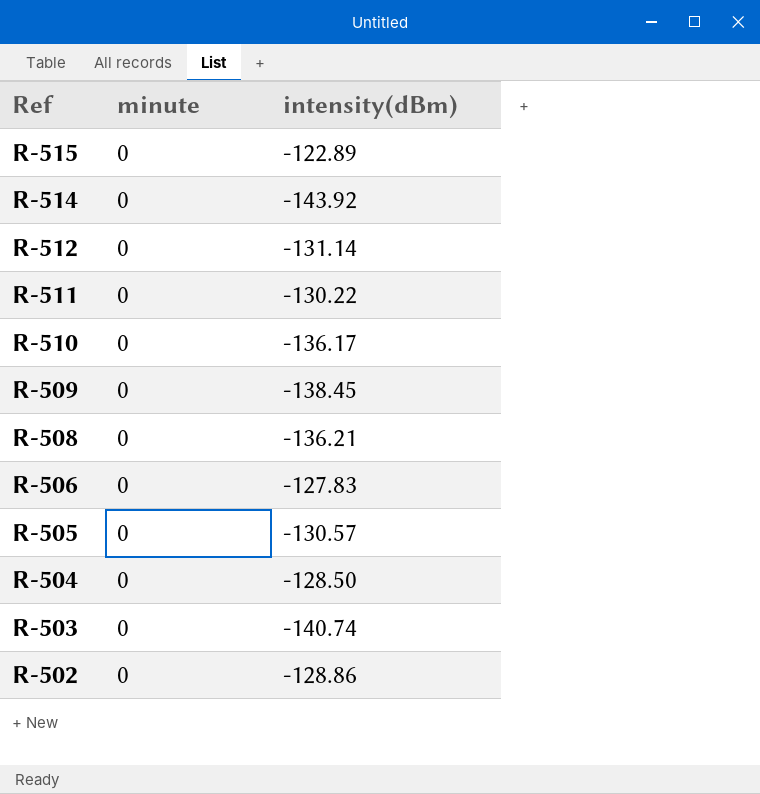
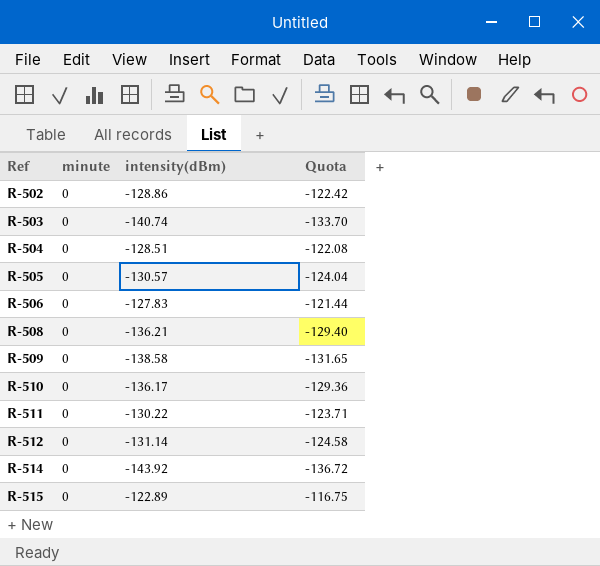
row order: Ref descending -> Ref ascending
column Quota | formula: none -> [intensity(dBm)] * 0.95
R-504 | intensity(dBm): -128.50 -> -128.51
R-509 | intensity(dBm): -138.45 -> -138.58

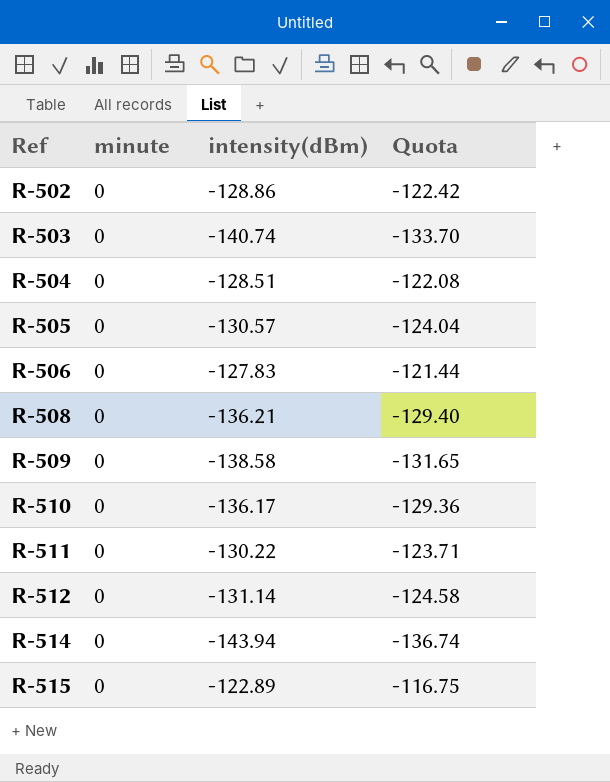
R-514 | intensity(dBm): -143.92 -> -143.94
R-514 | Quota: -136.72 -> -136.74

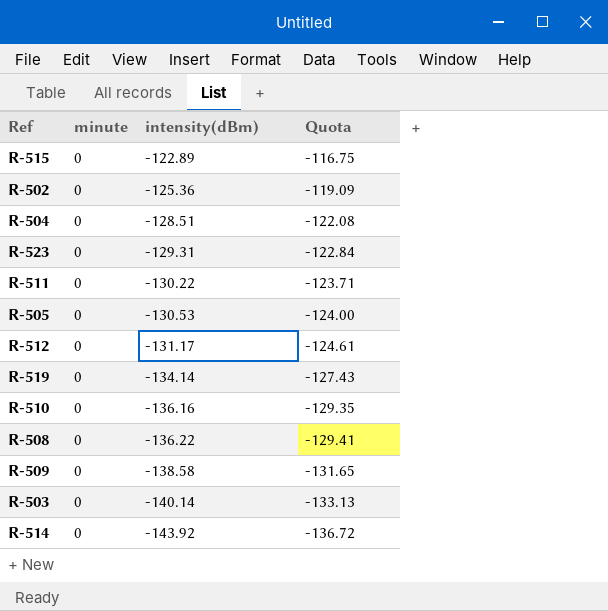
row order: Ref ascending -> intensity(dBm) descending
row R-506: 0 | -127.83 | -121.44 -> none
R-502 | intensity(dBm): -128.86 -> -125.36
R-502 | Quota: -122.42 -> -119.09
row R-523: none -> 0 | -129.31 | -122.84
R-505 | intensity(dBm): -130.57 -> -130.53
R-505 | Quota: -124.04 -> -124.00
R-512 | intensity(dBm): -131.14 -> -131.17
R-512 | Quota: -124.58 -> -124.61
row R-519: none -> 0 | -134.14 | -127.43
R-510 | intensity(dBm): -136.17 -> -136.16
R-510 | Quota: -129.36 -> -129.35
R-508 | intensity(dBm): -136.21 -> -136.22
R-508 | Quota: -129.40 -> -129.41
R-503 | intensity(dBm): -140.74 -> -140.14
R-503 | Quota: -133.70 -> -133.13
R-514 | intensity(dBm): -143.94 -> -143.92
R-514 | Quota: -136.74 -> -136.72

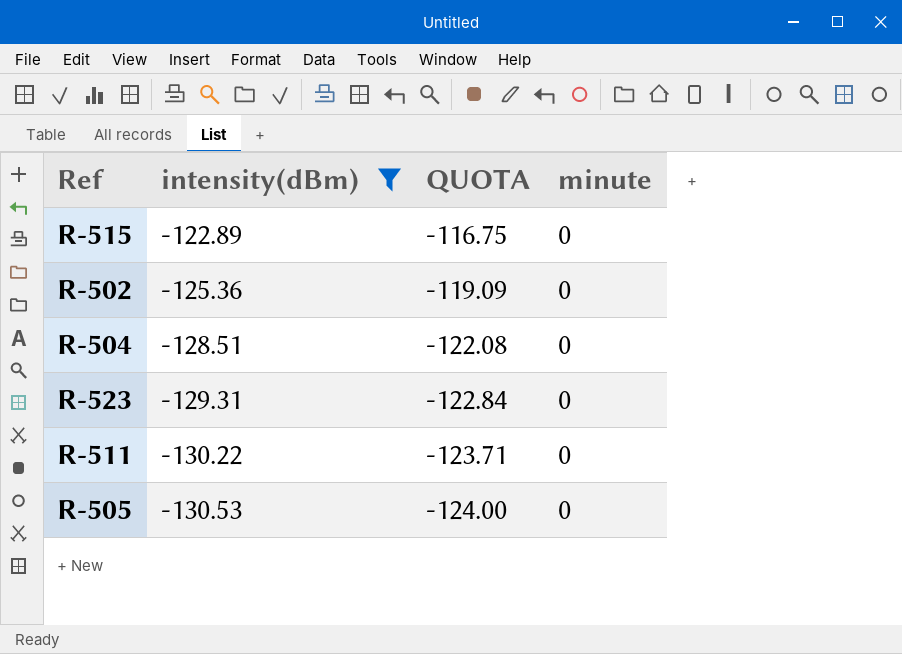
filter: none -> intensity(dBm) >= -130.53
column name: Quota -> QUOTA
column minute | position: 2 -> 4

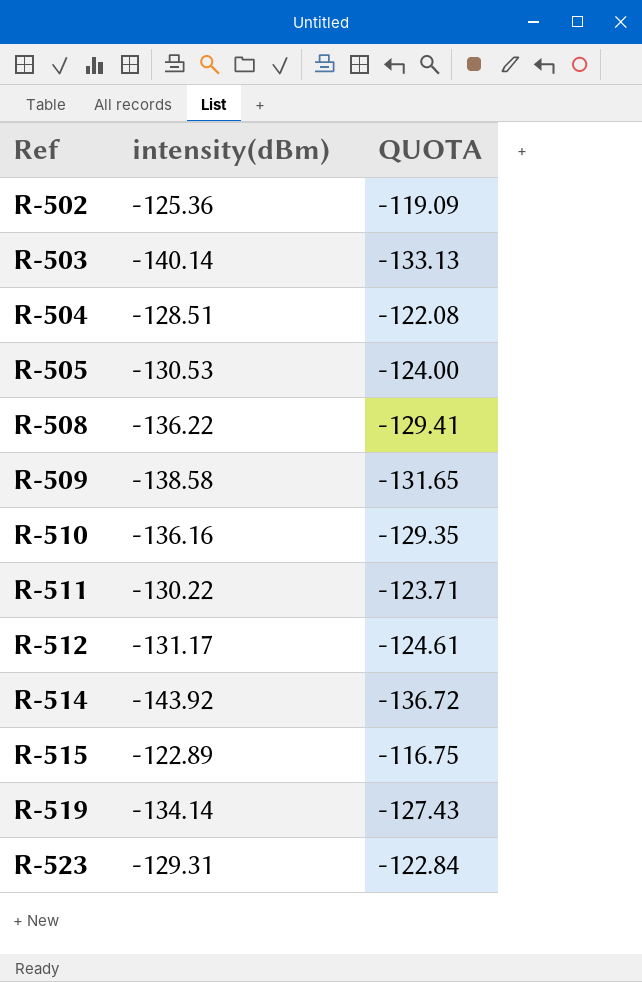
filter: intensity(dBm) >= -130.53 -> none
row order: intensity(dBm) descending -> Ref ascending
column minute | position: 4 -> none

